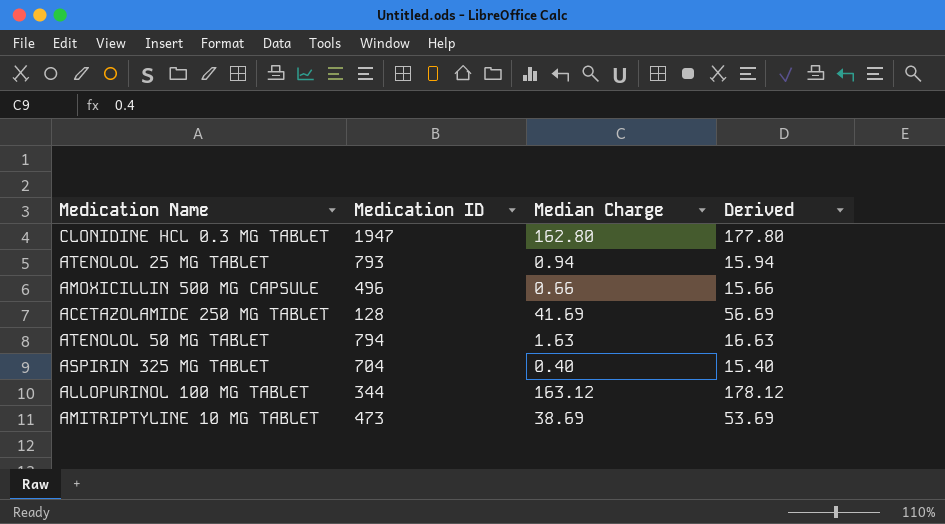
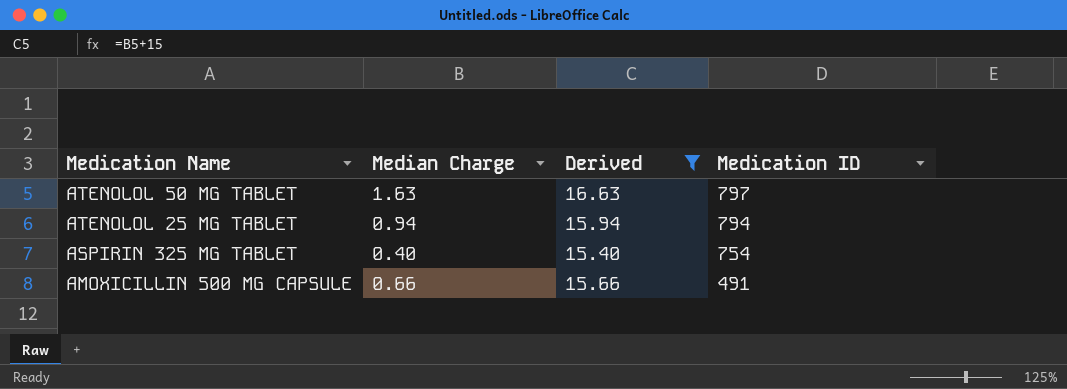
filter: none -> Derived <= 16.63
row order: none -> Medication Name descending
column Medication ID | position: 2 -> 4
ATENOLOL 50 MG TABLET | Medication ID: 794 -> 797
ATENOLOL 25 MG TABLET | Medication ID: 793 -> 794
ASPIRIN 325 MG TABLET | Medication ID: 704 -> 754
AMOXICILLIN 500 MG CAPSULE | Medication ID: 496 -> 491

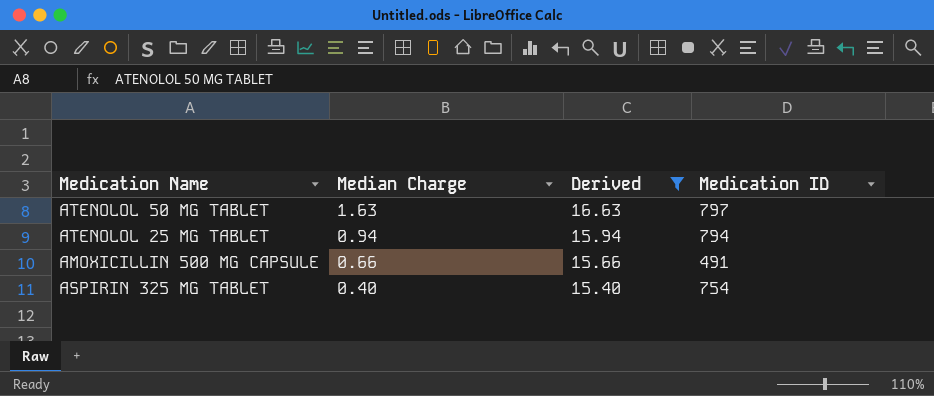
row order: Medication Name descending -> Median Charge descending

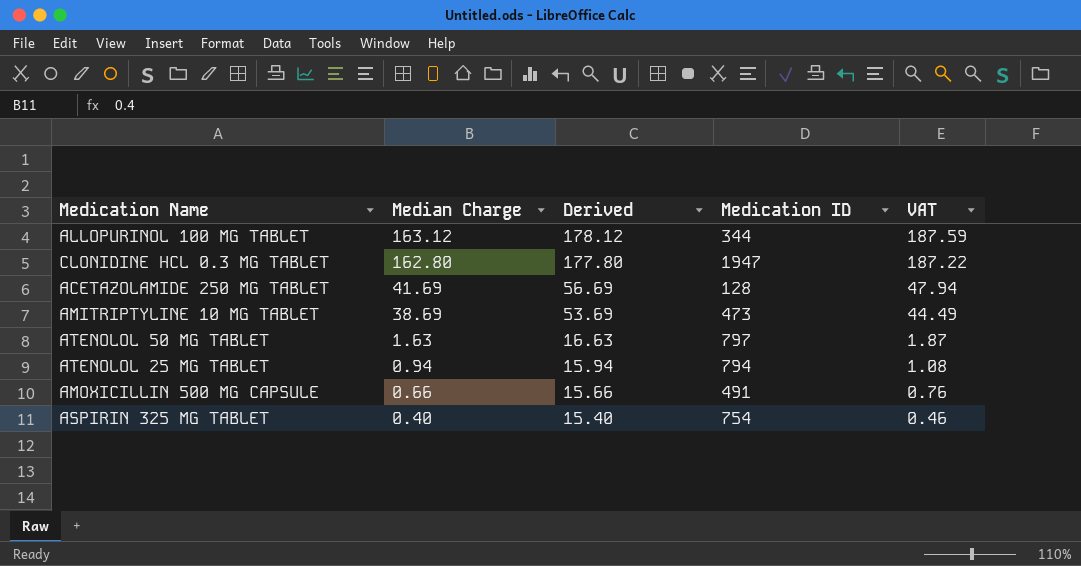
filter: Derived <= 16.63 -> none
column VAT | formula: none -> [Median Charge] * 1.15

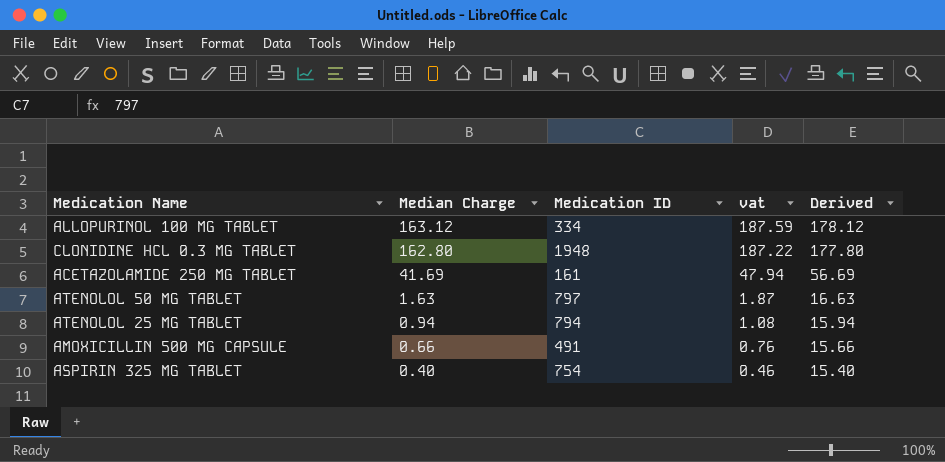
column name: VAT -> vat
column Derived | position: 3 -> 5
row AMITRIPTYLINE 10 MG TABLET: 38.69 | 53.69 | 473 | 44.49 -> none
ALLOPURINOL 100 MG TABLET | Medication ID: 344 -> 334
CLONIDINE HCL 0.3 MG TABLET | Medication ID: 1947 -> 1948
ACETAZOLAMIDE 250 MG TABLET | Medication ID: 128 -> 161

